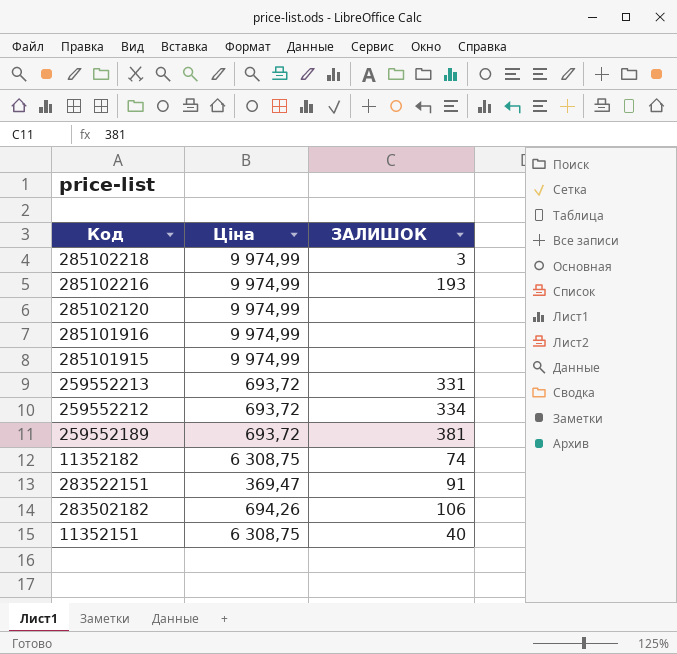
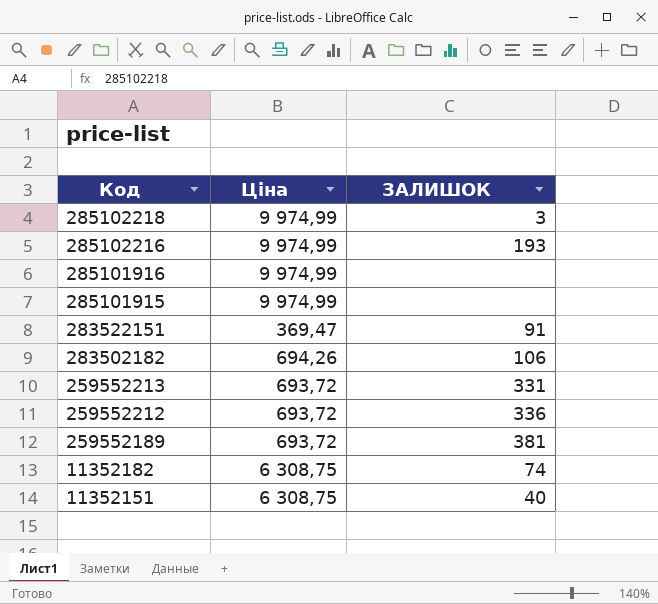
row order: none -> Код descending
row 285102120: 9 974,99 | none -> none
259552212 | ЗАЛИШОК: 334 -> 336

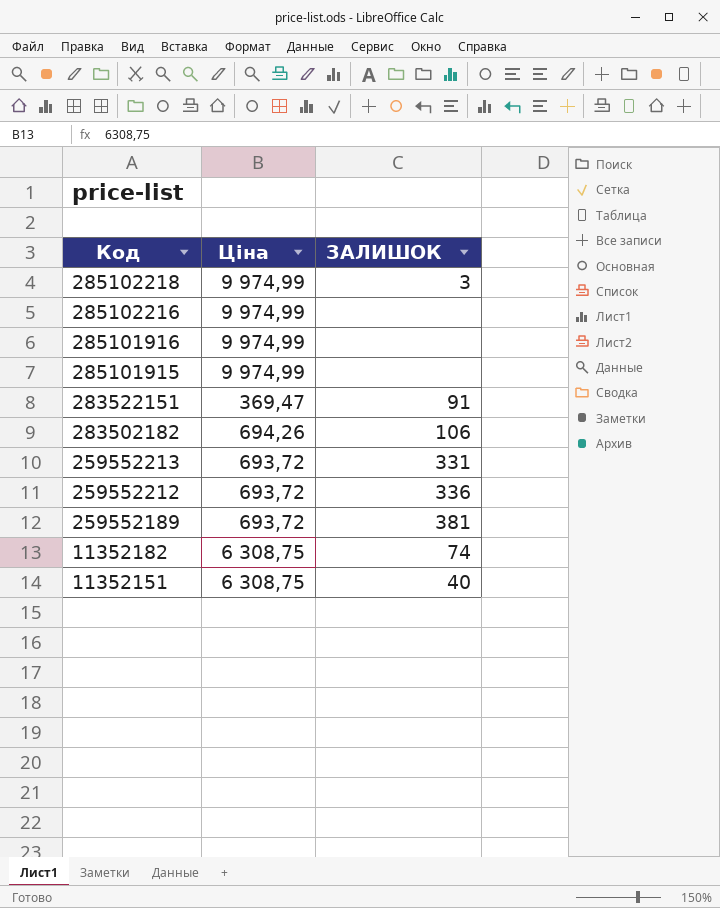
285102216 | ЗАЛИШОК: 193 -> none

